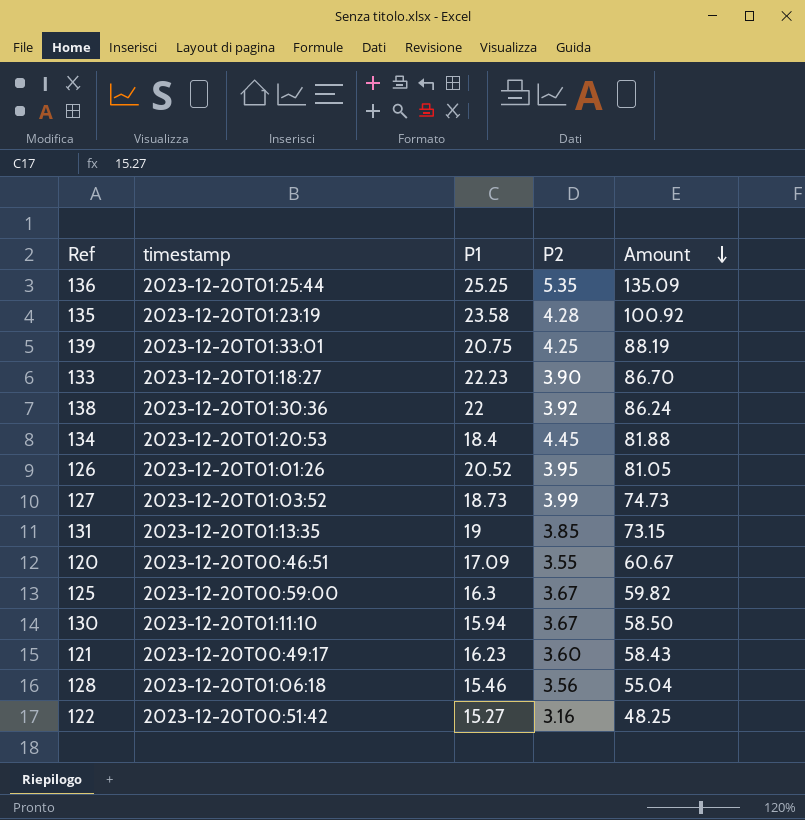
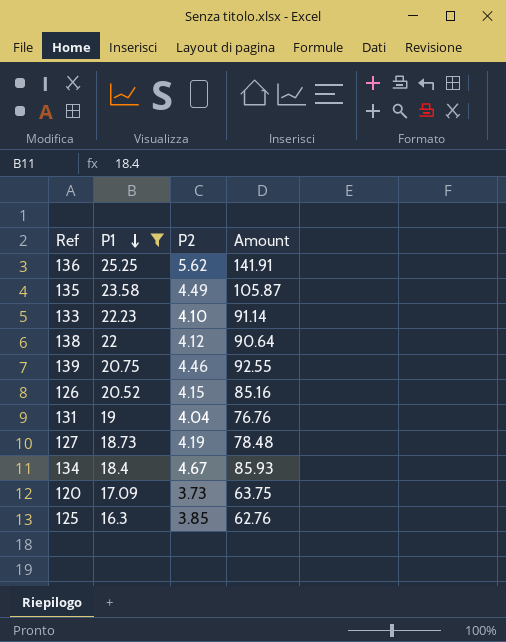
filter: none -> P1 >= 16.3
row order: Amount descending -> P1 descending
column timestamp | position: 2 -> none
136 | P2: 5.35 -> 5.62
136 | Amount: 135.09 -> 141.91
135 | P2: 4.28 -> 4.49
135 | Amount: 100.92 -> 105.87
133 | P2: 3.90 -> 4.10
133 | Amount: 86.70 -> 91.14
138 | P2: 3.92 -> 4.12
138 | Amount: 86.24 -> 90.64
139 | P2: 4.25 -> 4.46
139 | Amount: 88.19 -> 92.55
126 | P2: 3.95 -> 4.15
126 | Amount: 81.05 -> 85.16
131 | P2: 3.85 -> 4.04
131 | Amount: 73.15 -> 76.76
127 | P2: 3.99 -> 4.19
127 | Amount: 74.73 -> 78.48
134 | P2: 4.45 -> 4.67
134 | Amount: 81.88 -> 85.93
120 | P2: 3.55 -> 3.73
120 | Amount: 60.67 -> 63.75
125 | P2: 3.67 -> 3.85
125 | Amount: 59.82 -> 62.76

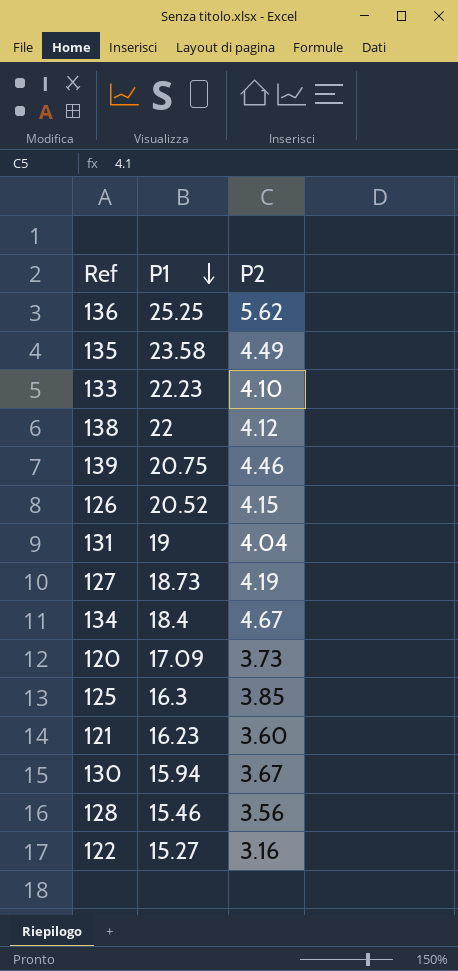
filter: P1 >= 16.3 -> none
column Amount | formula: [P1] * [P2] -> none

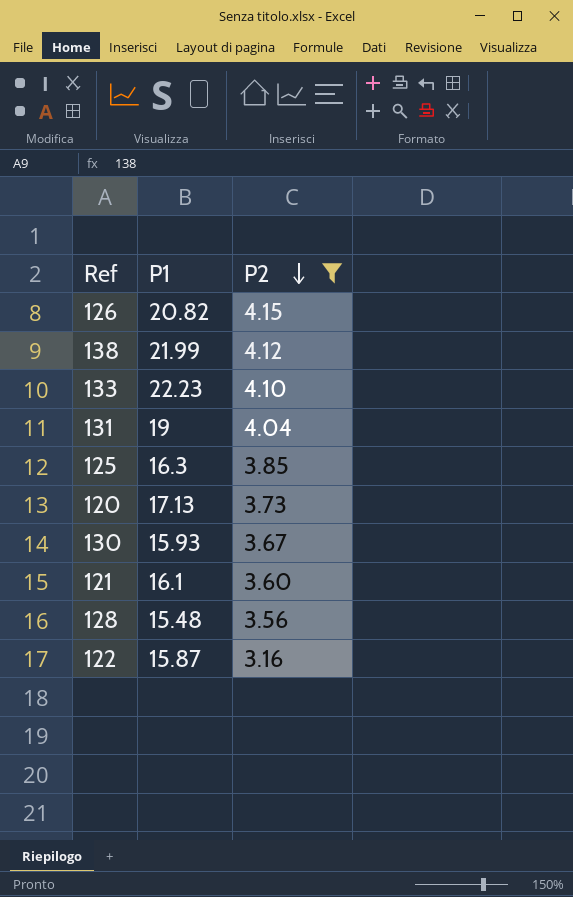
filter: none -> P2 <= 4.15
row order: P1 descending -> P2 descending
126 | P1: 20.52 -> 20.82
138 | P1: 22 -> 21.99
120 | P1: 17.09 -> 17.13
130 | P1: 15.94 -> 15.93
121 | P1: 16.23 -> 16.1
128 | P1: 15.46 -> 15.48
122 | P1: 15.27 -> 15.87

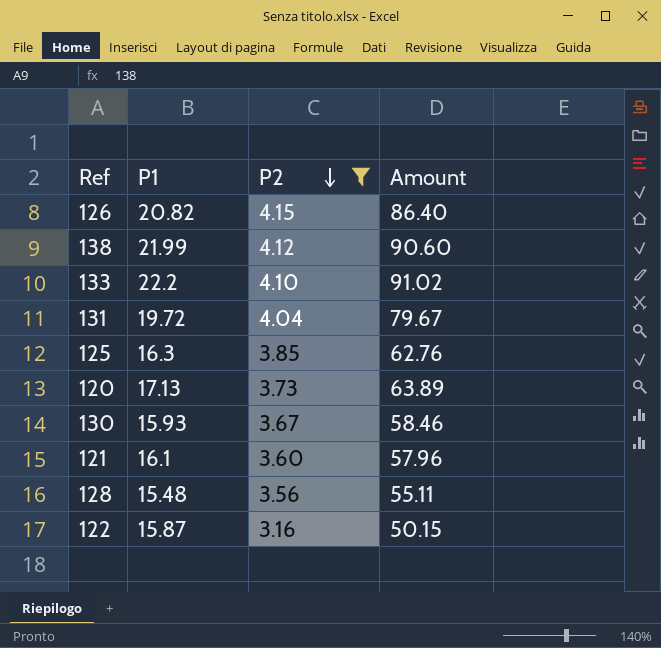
column Amount | formula: none -> [P1] * [P2]
133 | P1: 22.23 -> 22.2
131 | P1: 19 -> 19.72

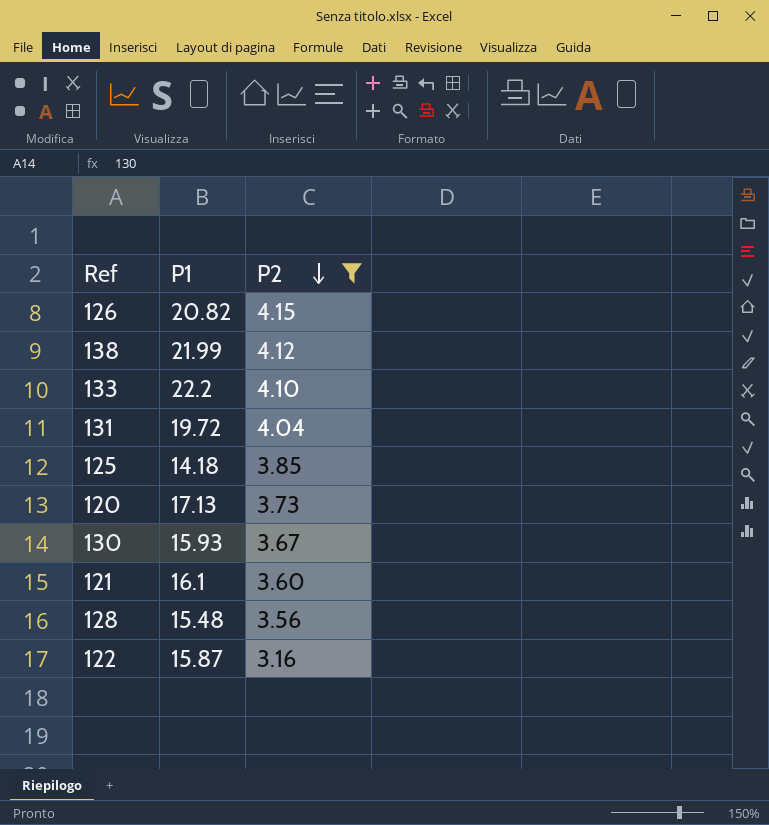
column Amount | formula: [P1] * [P2] -> none
125 | P1: 16.3 -> 14.18

